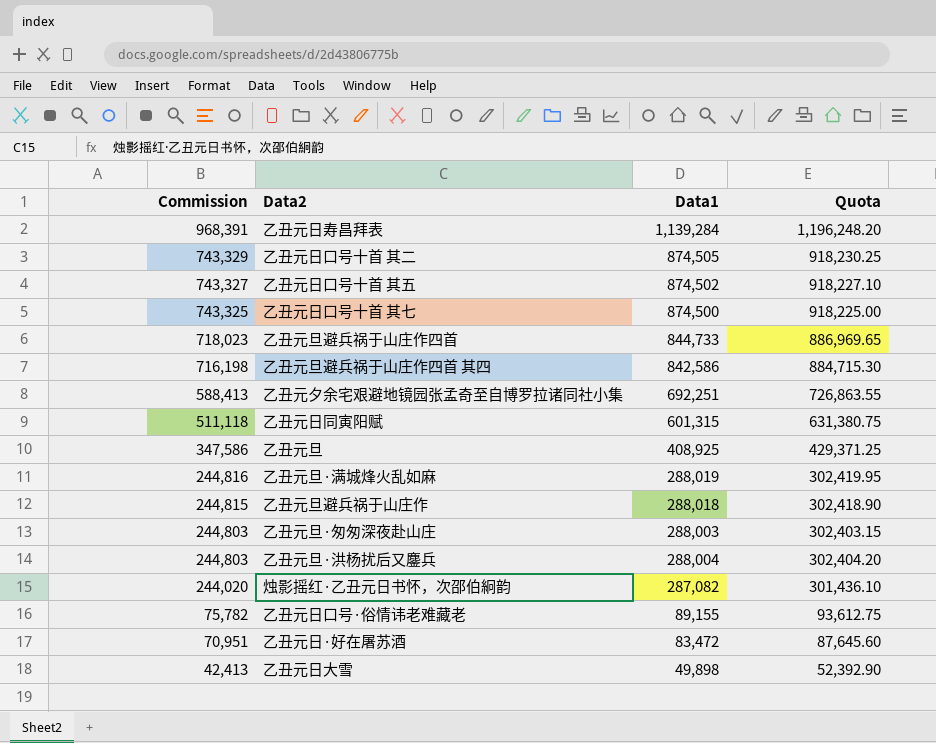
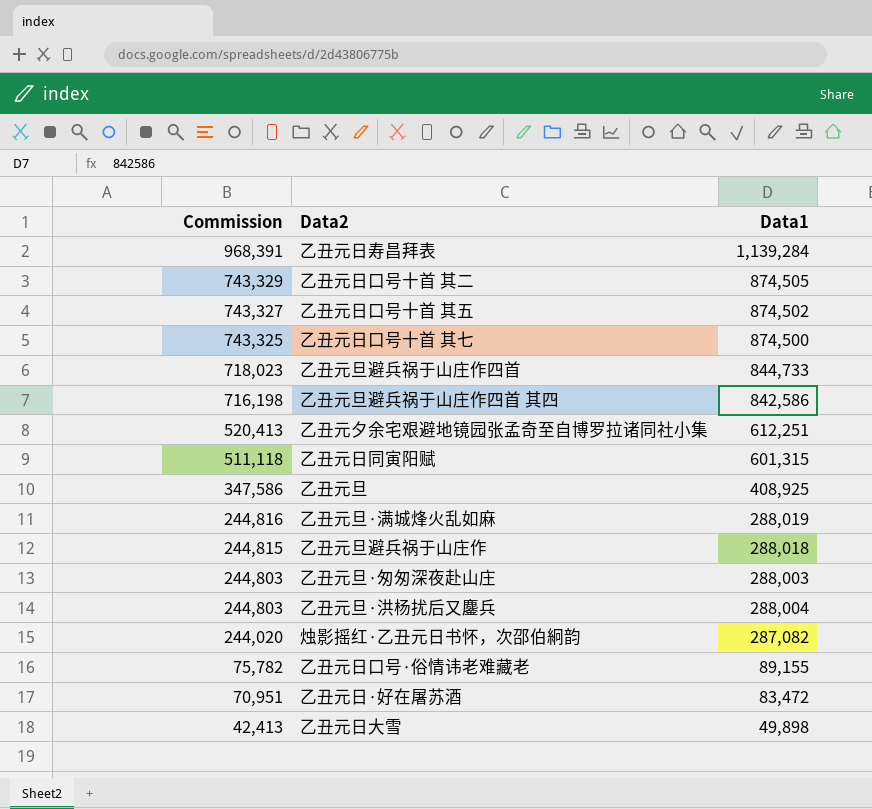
column Quota | formula: [Data1] * 1.05 -> none
乙丑元夕余宅艰避地镜园张孟奇至自博罗拉诸同社小集 | Commission: 588,413 -> 520,413
乙丑元夕余宅艰避地镜园张孟奇至自博罗拉诸同社小集 | Data1: 692,251 -> 612,251

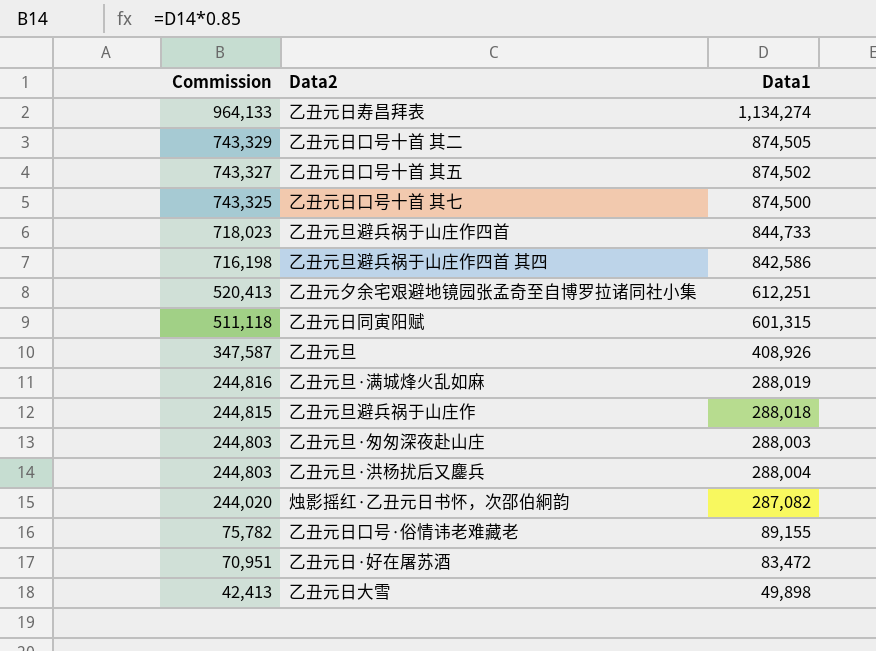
乙丑元日寿昌拜表 | Commission: 968,391 -> 964,133
乙丑元日寿昌拜表 | Data1: 1,139,284 -> 1,134,274
乙丑元旦 | Commission: 347,586 -> 347,587
乙丑元旦 | Data1: 408,925 -> 408,926

